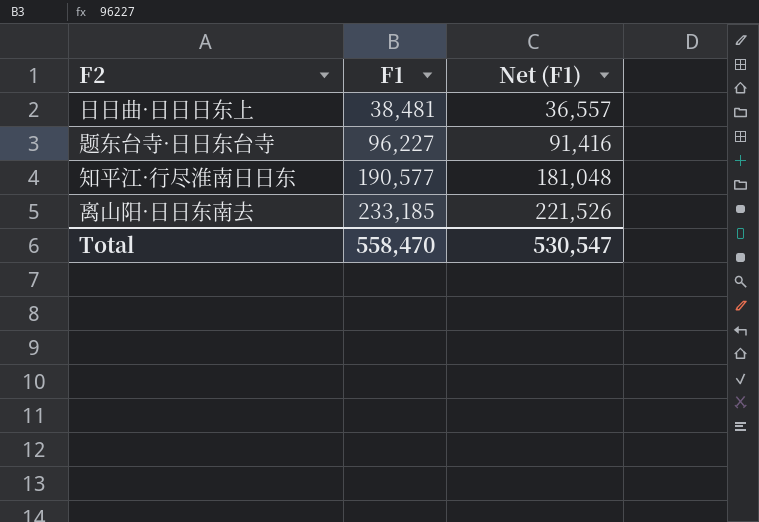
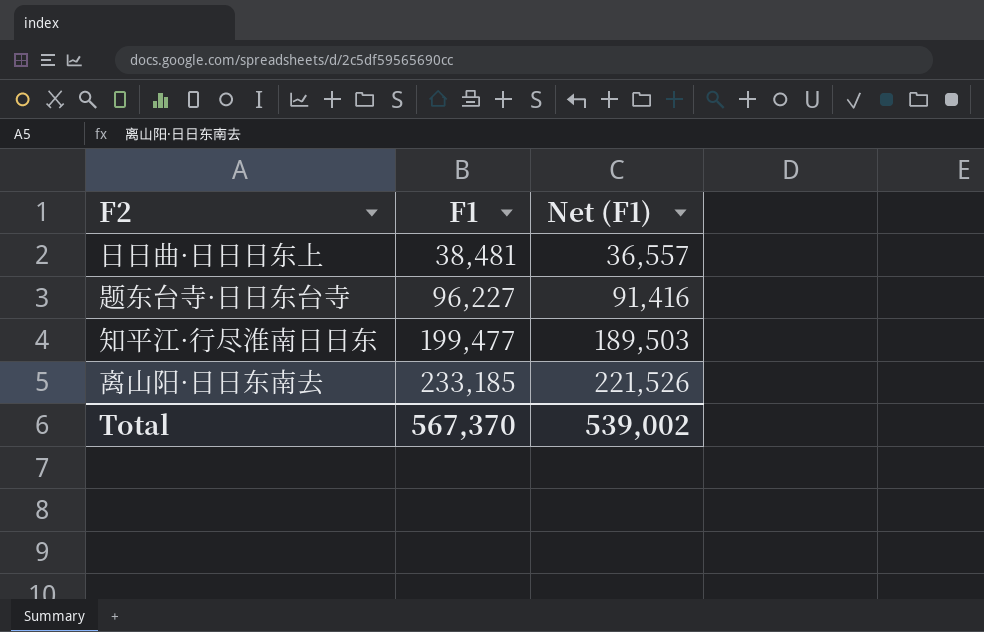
知平江·行尽淮南日日东 | F1: 190,577 -> 199,477
知平江·行尽淮南日日东 | Net (F1): 181,048 -> 189,503
Total | F1: 558,470 -> 567,370
Total | Net (F1): 530,547 -> 539,002

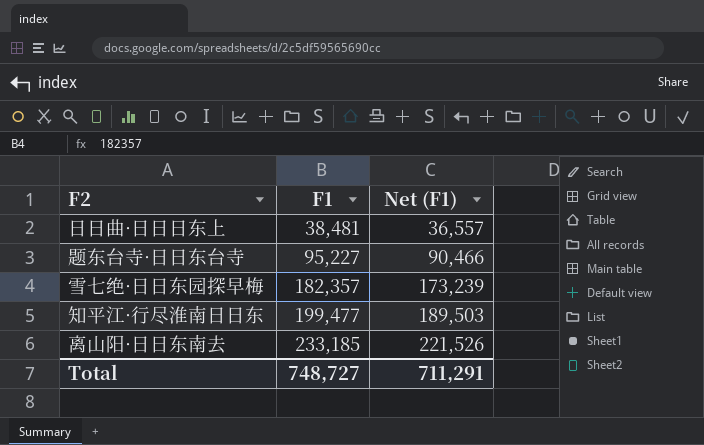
题东台寺·日日东台寺 | F1: 96,227 -> 95,227
题东台寺·日日东台寺 | Net (F1): 91,416 -> 90,466
row 雪七绝·日日东园探早梅: none -> 182,357 | 173,239
Total | F1: 567,370 -> 748,727
Total | Net (F1): 539,002 -> 711,291

